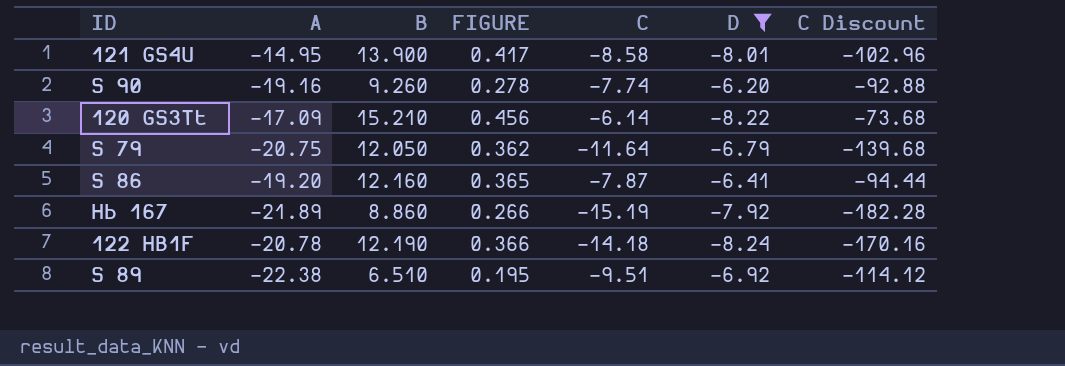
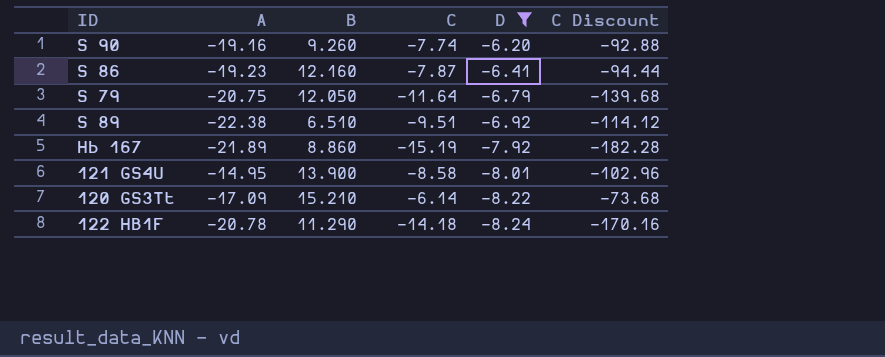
row order: none -> D descending
column FIGURE | formula: [B] * 0.03 -> none
S 86 | A: -19.20 -> -19.23
122 HB1F | B: 12.190 -> 11.290

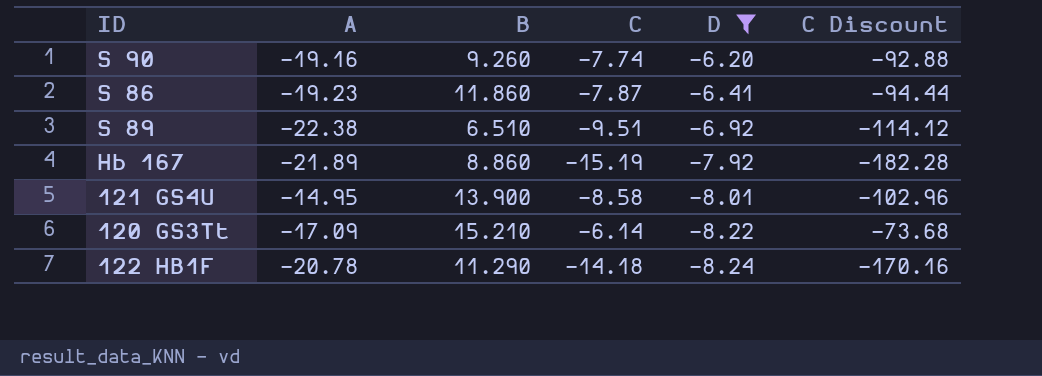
row S 79: -20.75 | 12.050 | -11.64 | -6.79 | -139.68 -> none
S 86 | B: 12.160 -> 11.860

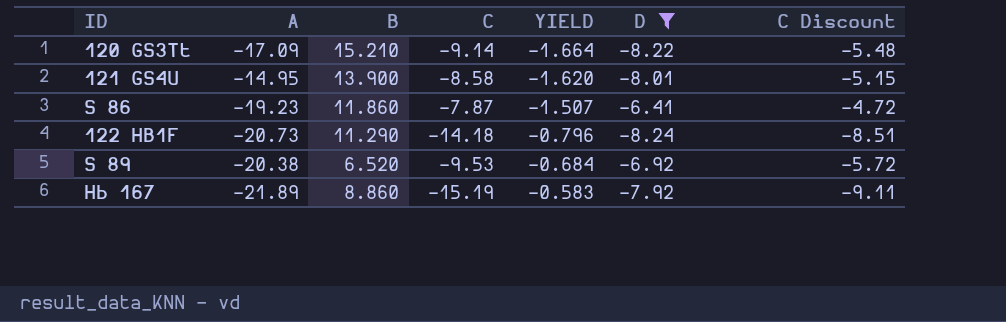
row order: D descending -> YIELD ascending
column YIELD | formula: none -> [B] / [C]
column C Discount | formula: [C] * 12 -> [C] * 0.6
row S 90: -19.16 | 9.260 | -7.74 | -6.20 | -92.88 -> none
120 GS3Tt | C: -6.14 -> -9.14
122 HB1F | A: -20.78 -> -20.73
S 89 | A: -22.38 -> -20.38
S 89 | B: 6.510 -> 6.520
S 89 | C: -9.51 -> -9.53

